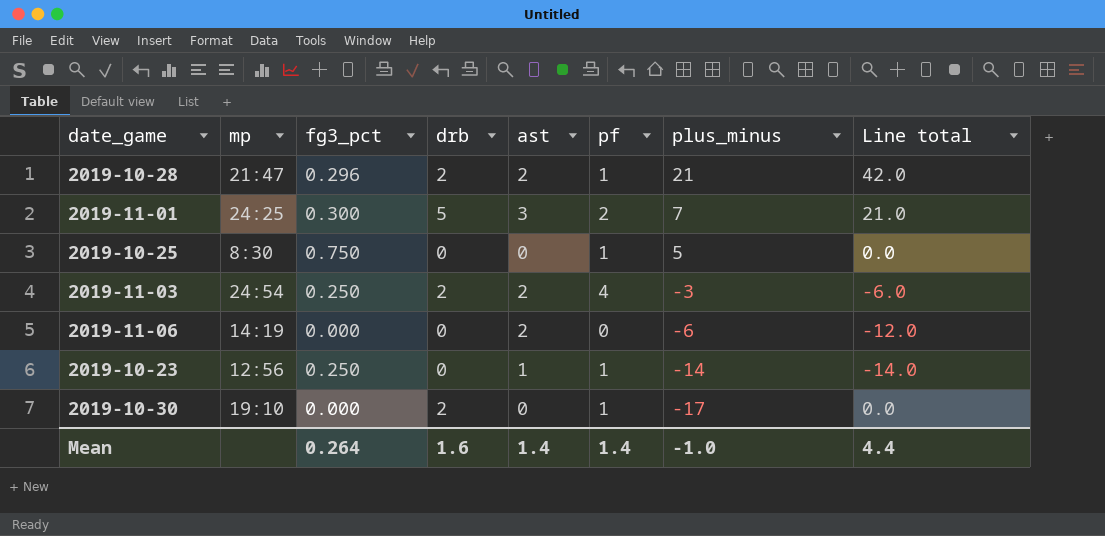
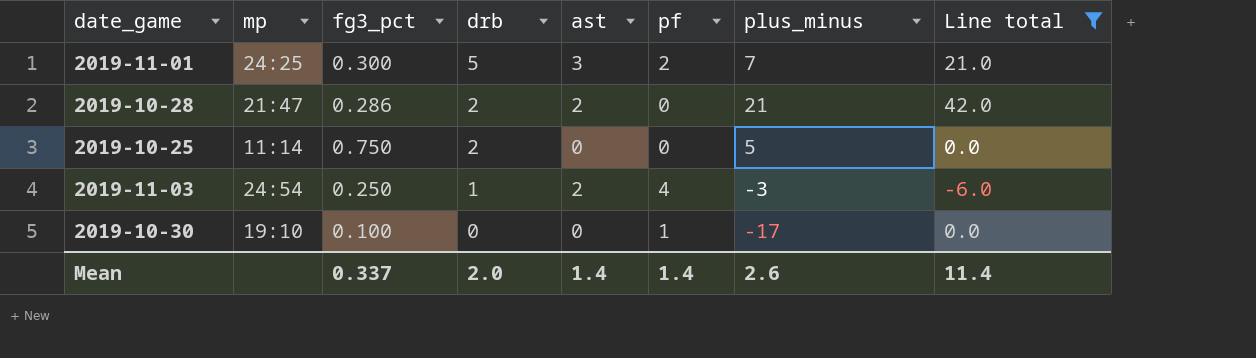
filter: none -> Line total >= -6.0
row order: plus_minus descending -> drb descending
2019-10-28 | fg3_pct: 0.296 -> 0.286
2019-10-28 | pf: 1 -> 0
2019-10-25 | mp: 8:30 -> 11:14
2019-10-25 | drb: 0 -> 2
2019-10-25 | pf: 1 -> 0
2019-11-03 | drb: 2 -> 1
2019-10-30 | fg3_pct: 0.000 -> 0.100
2019-10-30 | drb: 2 -> 0
Mean | fg3_pct: 0.264 -> 0.337
Mean | drb: 1.6 -> 2.0
Mean | plus_minus: -1.0 -> 2.6
Mean | Line total: 4.4 -> 11.4

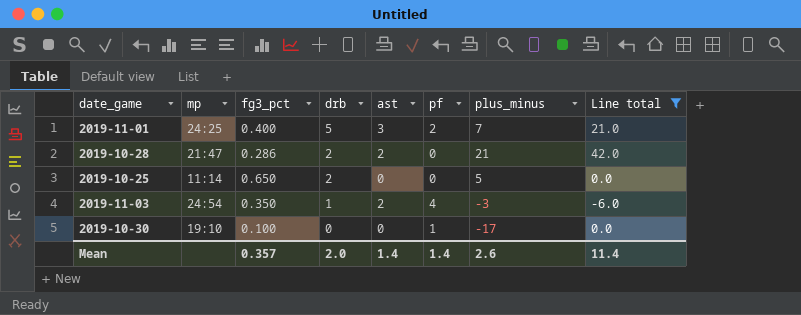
2019-11-01 | fg3_pct: 0.300 -> 0.400
2019-10-25 | fg3_pct: 0.750 -> 0.650
2019-11-03 | fg3_pct: 0.250 -> 0.350
Mean | fg3_pct: 0.337 -> 0.357

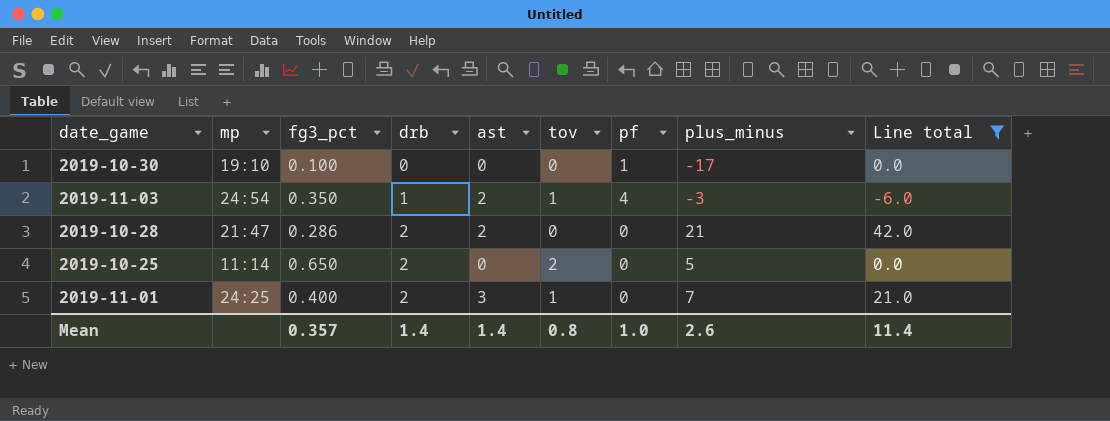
row order: drb descending -> drb ascending
column tov | position: none -> 6
2019-11-01 | drb: 5 -> 2
2019-11-01 | pf: 2 -> 0
Mean | drb: 2.0 -> 1.4
Mean | pf: 1.4 -> 1.0

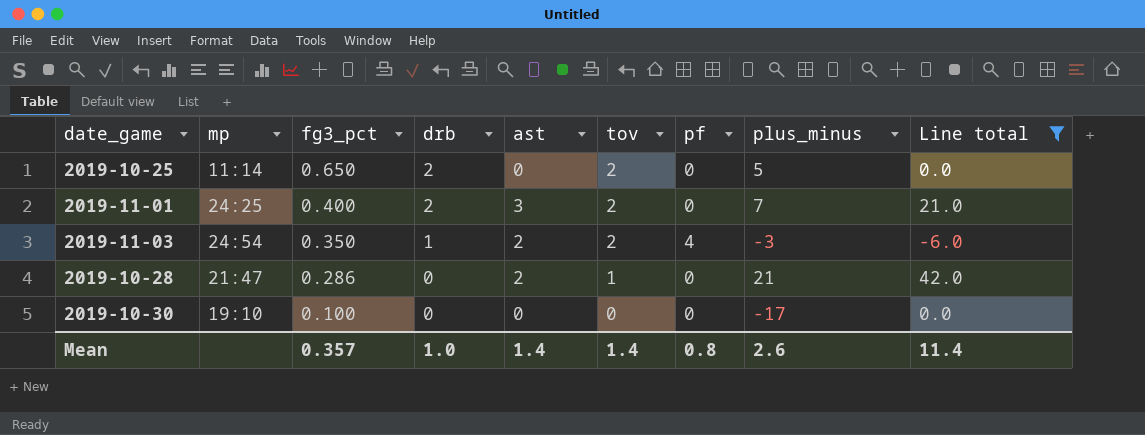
row order: drb ascending -> fg3_pct descending
2019-11-01 | tov: 1 -> 2
2019-11-03 | tov: 1 -> 2
2019-10-28 | drb: 2 -> 0
2019-10-28 | tov: 0 -> 1
2019-10-30 | pf: 1 -> 0
Mean | drb: 1.4 -> 1.0
Mean | tov: 0.8 -> 1.4
Mean | pf: 1.0 -> 0.8

